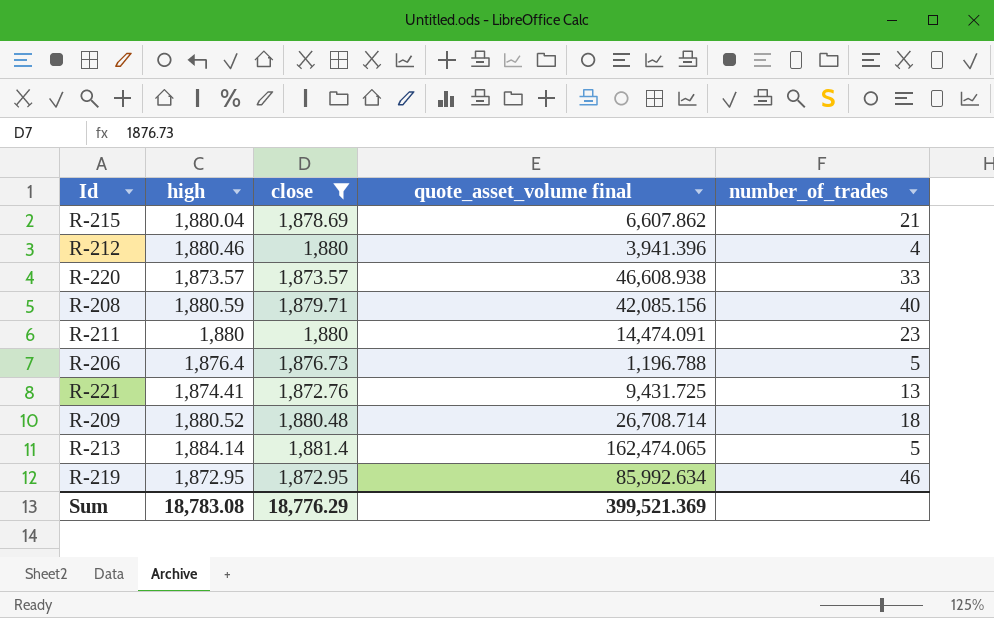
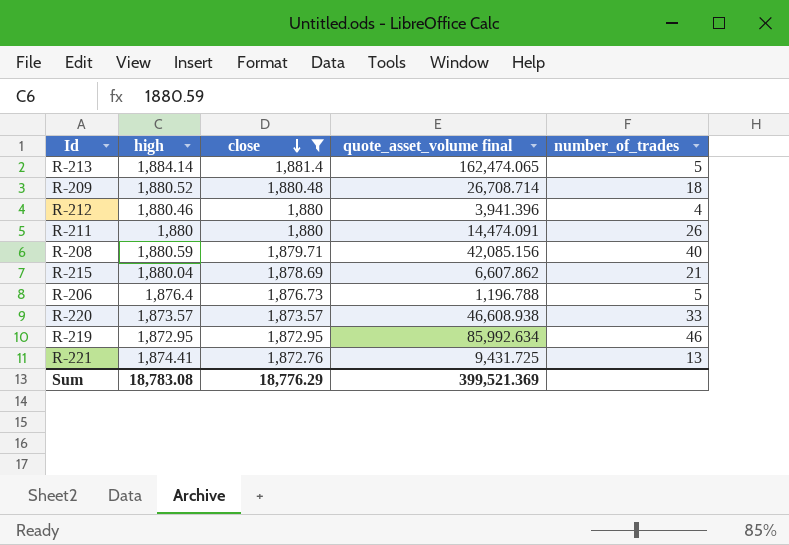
row order: none -> close descending
R-211 | number_of_trades: 23 -> 26

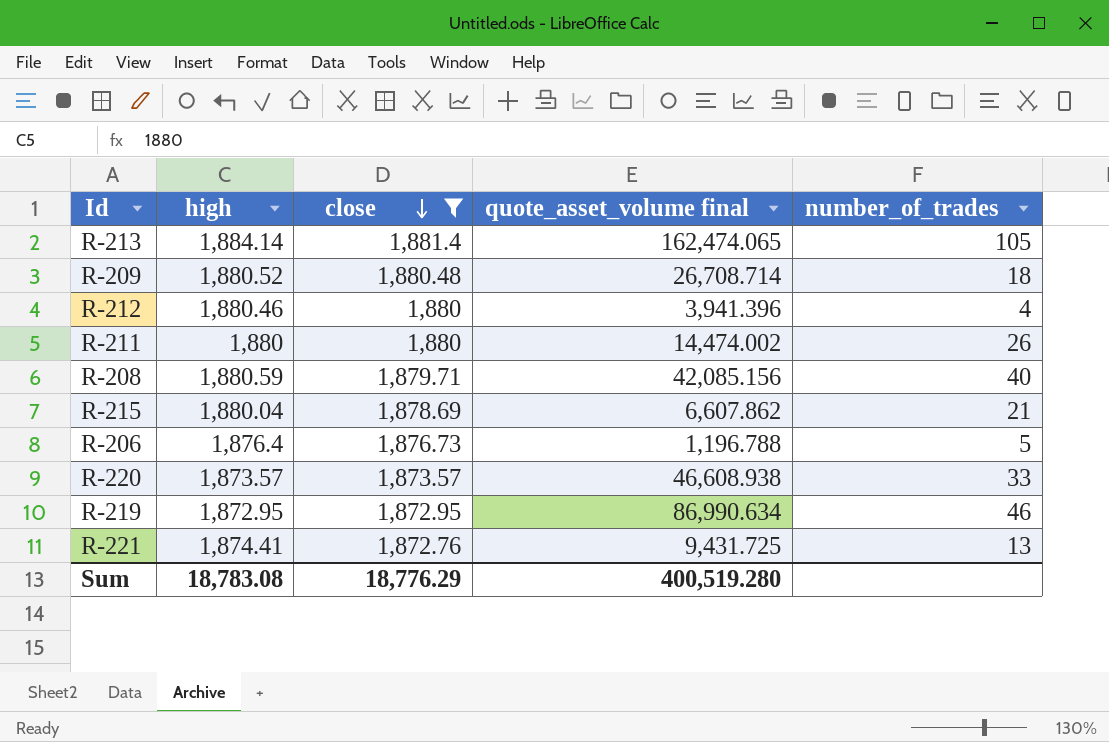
R-213 | number_of_trades: 5 -> 105
R-211 | quote_asset_volume final: 14,474.091 -> 14,474.002
R-219 | quote_asset_volume final: 85,992.634 -> 86,990.634
Sum | quote_asset_volume final: 399,521.369 -> 400,519.280

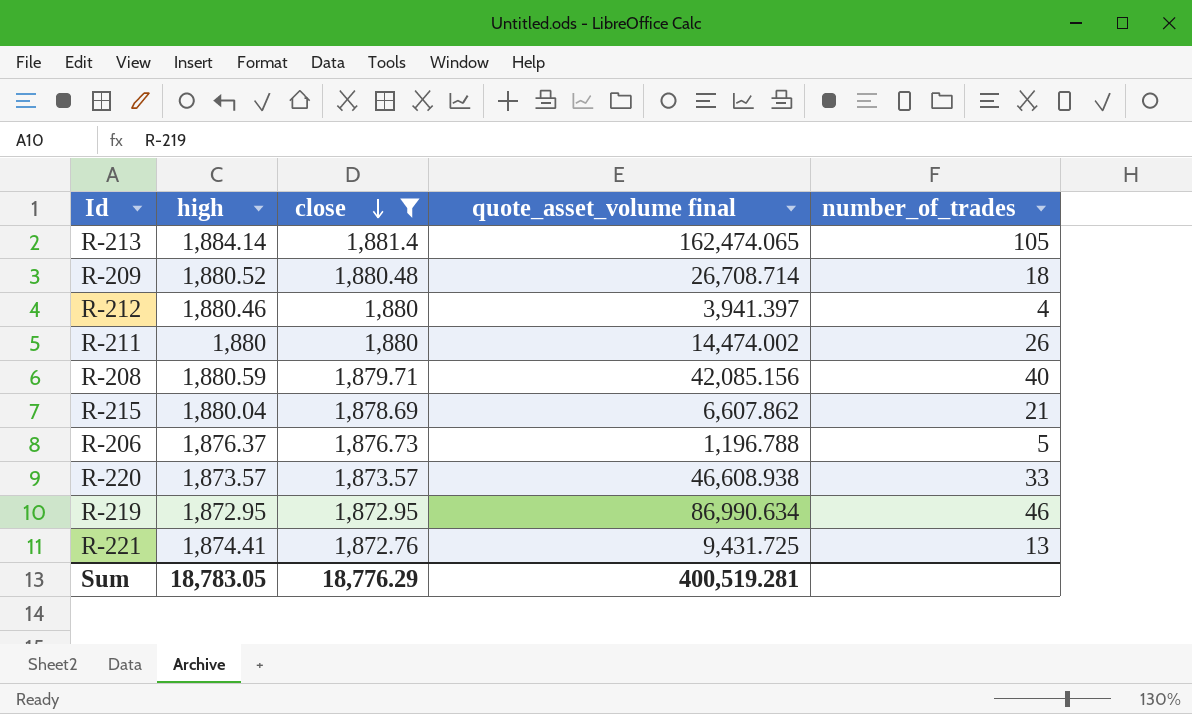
R-212 | quote_asset_volume final: 3,941.396 -> 3,941.397
R-206 | high: 1,876.4 -> 1,876.37
Sum | high: 18,783.08 -> 18,783.05
Sum | quote_asset_volume final: 400,519.280 -> 400,519.281

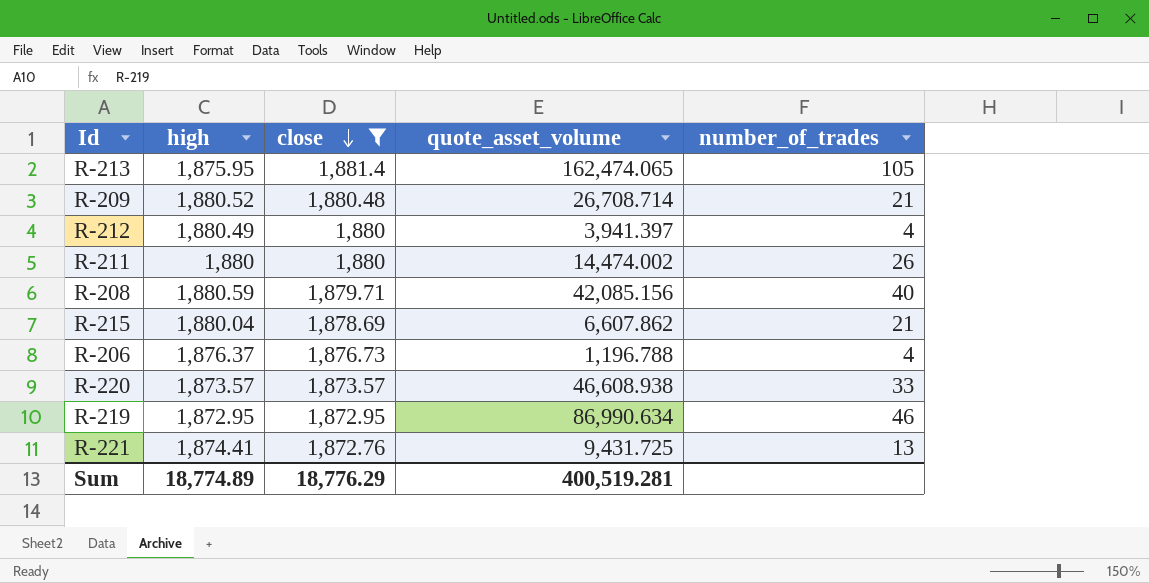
column name: quote_asset_volume final -> quote_asset_volume
R-213 | high: 1,884.14 -> 1,875.95
R-209 | number_of_trades: 18 -> 21
R-212 | high: 1,880.46 -> 1,880.49
R-206 | number_of_trades: 5 -> 4
Sum | high: 18,783.05 -> 18,774.89

